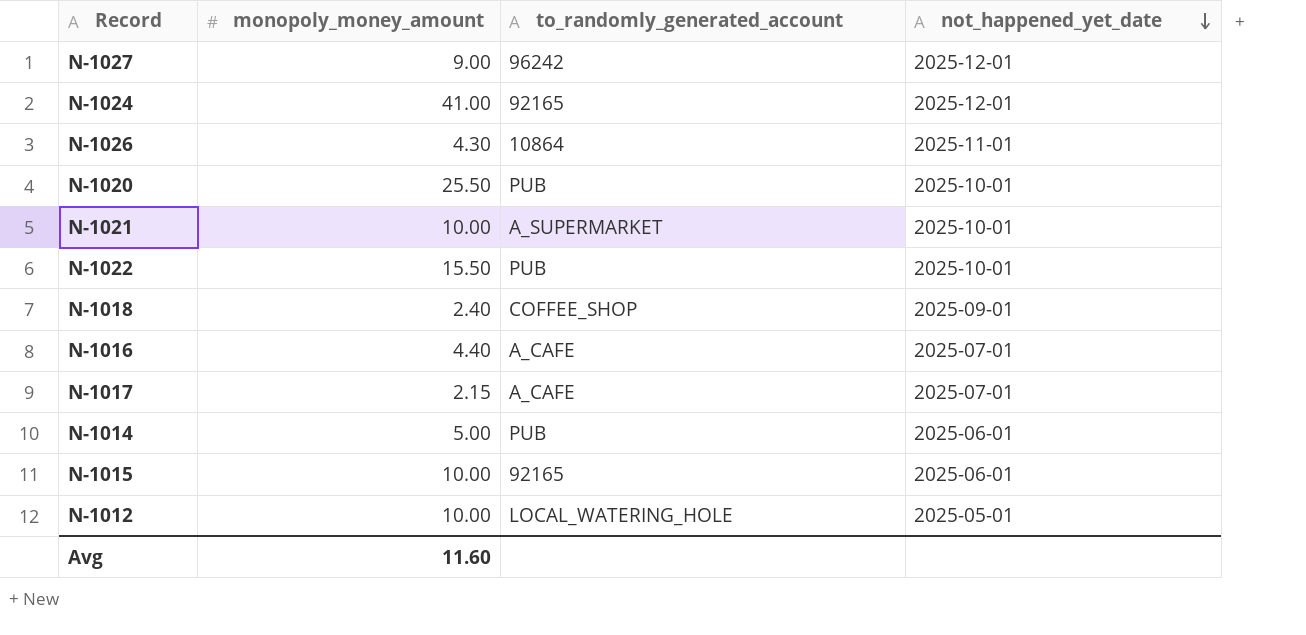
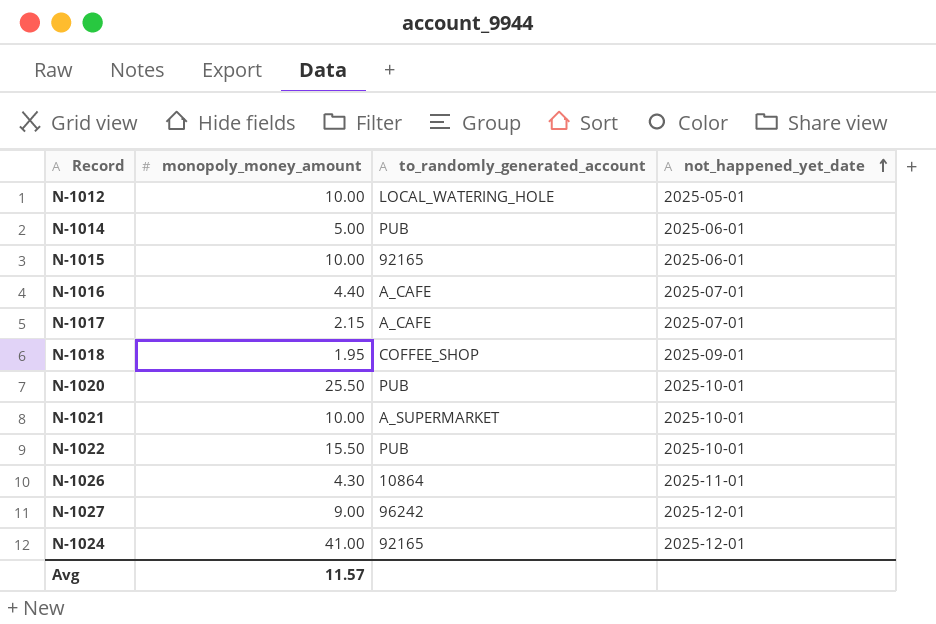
row order: not_happened_yet_date descending -> not_happened_yet_date ascending
N-1018 | monopoly_money_amount: 2.40 -> 1.95
Avg | monopoly_money_amount: 11.60 -> 11.57

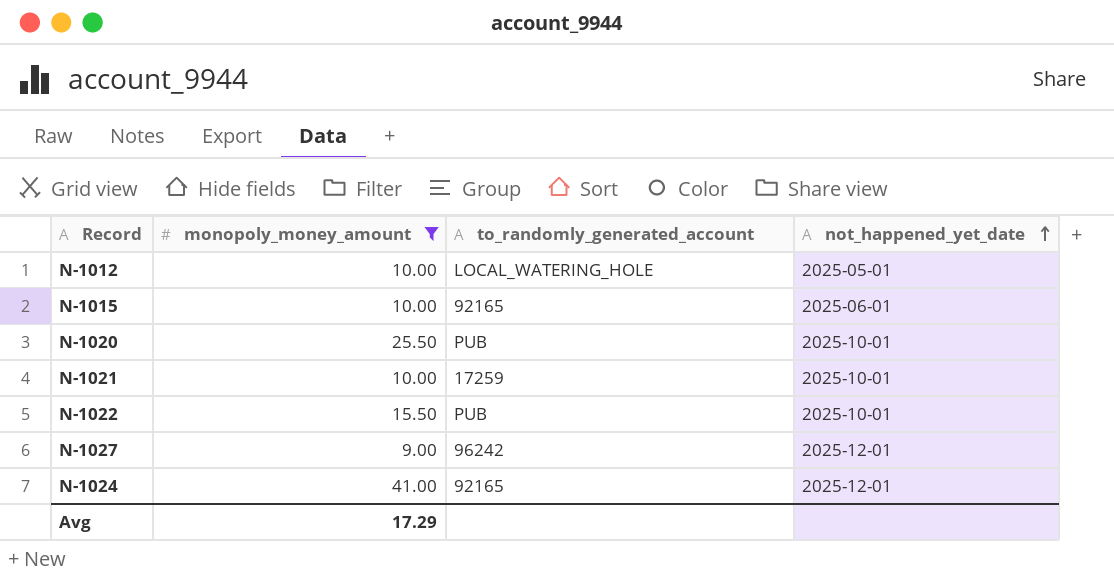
filter: none -> monopoly_money_amount >= 9.00
N-1021 | to_randomly_generated_account: A_SUPERMARKET -> 17259
Avg | monopoly_money_amount: 11.57 -> 17.29

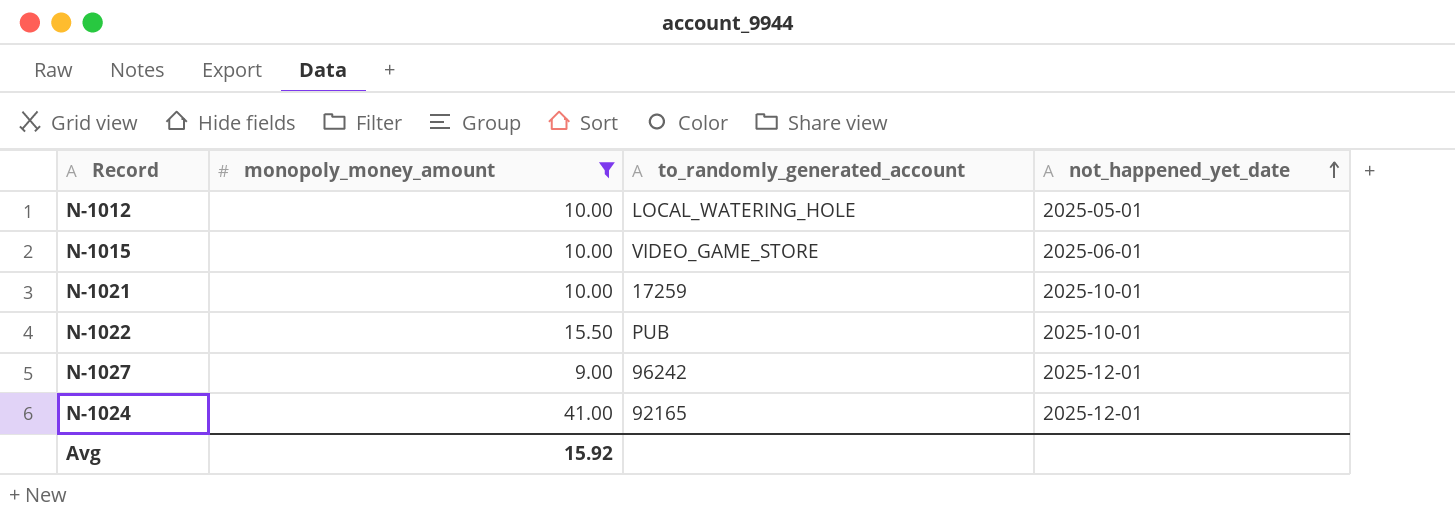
row N-1020: 25.50 | PUB | 2025-10-01 -> none
N-1015 | to_randomly_generated_account: 92165 -> VIDEO_GAME_STORE
Avg | monopoly_money_amount: 17.29 -> 15.92

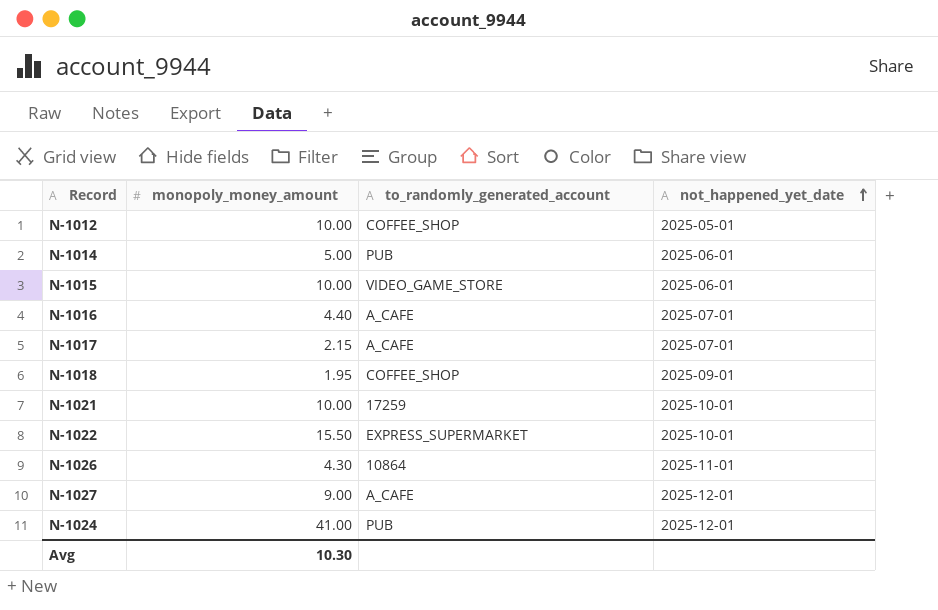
filter: monopoly_money_amount >= 9.00 -> none
N-1012 | to_randomly_generated_account: LOCAL_WATERING_HOLE -> COFFEE_SHOP
N-1022 | to_randomly_generated_account: PUB -> EXPRESS_SUPERMARKET
N-1027 | to_randomly_generated_account: 96242 -> A_CAFE
N-1024 | to_randomly_generated_account: 92165 -> PUB
Avg | monopoly_money_amount: 15.92 -> 10.30

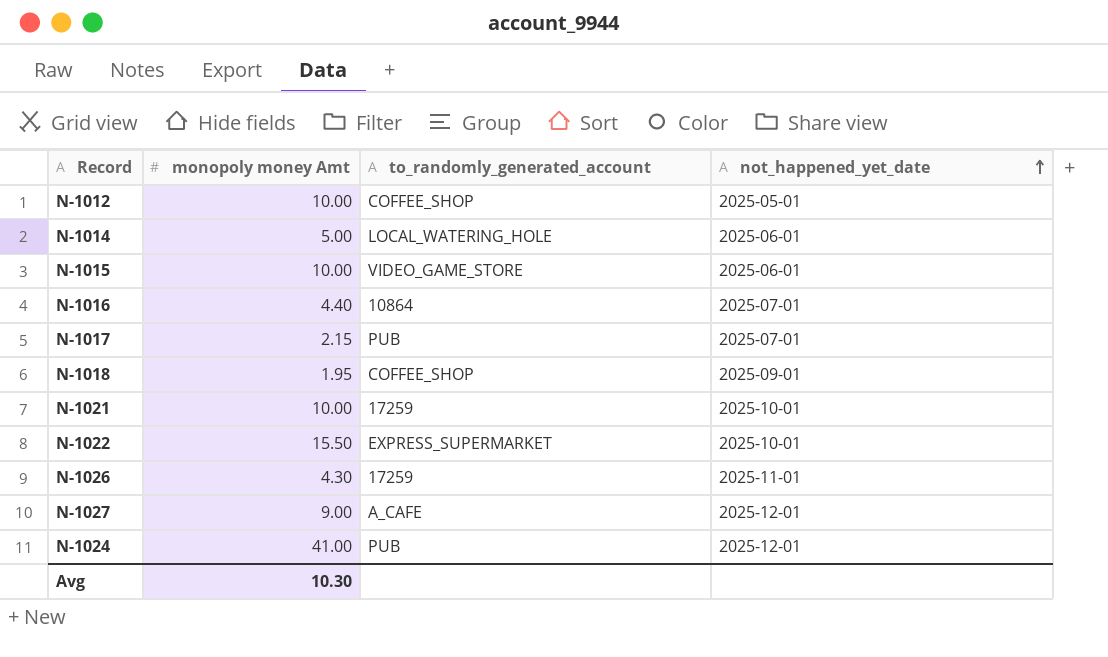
column name: monopoly_money_amount -> monopoly money Amt
N-1014 | to_randomly_generated_account: PUB -> LOCAL_WATERING_HOLE
N-1016 | to_randomly_generated_account: A_CAFE -> 10864
N-1017 | to_randomly_generated_account: A_CAFE -> PUB
N-1026 | to_randomly_generated_account: 10864 -> 17259

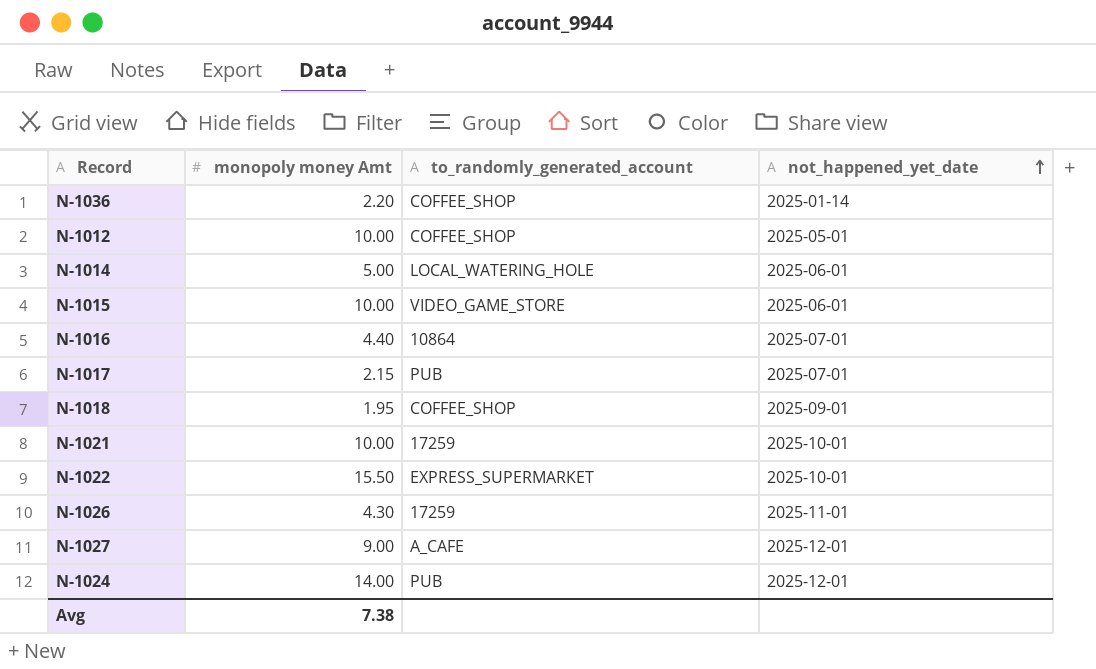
row N-1036: none -> 2.20 | COFFEE_SHOP | 2025-01-14
N-1024 | monopoly money Amt: 41.00 -> 14.00
Avg | monopoly money Amt: 10.30 -> 7.38

